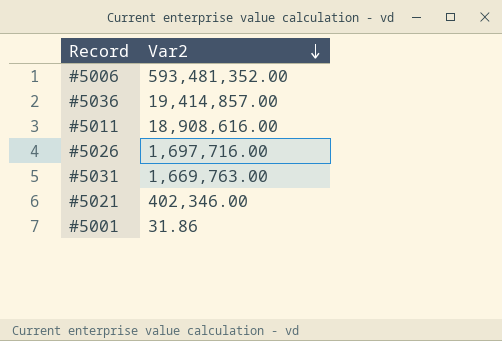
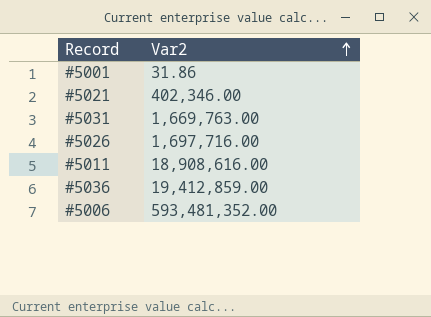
row order: Var2 descending -> Var2 ascending
#5036 | Var2: 19,414,857.00 -> 19,412,859.00

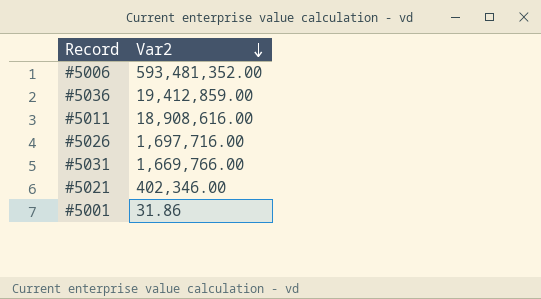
row order: Var2 ascending -> Var2 descending
#5031 | Var2: 1,669,763.00 -> 1,669,766.00

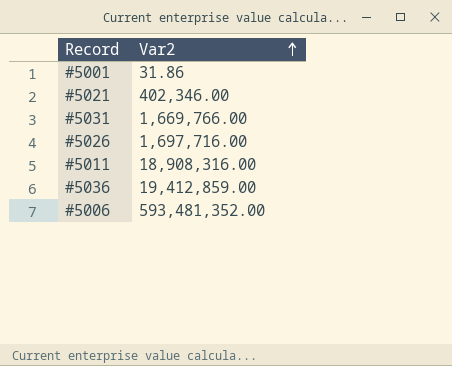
row order: Var2 descending -> Var2 ascending
#5011 | Var2: 18,908,616.00 -> 18,908,316.00

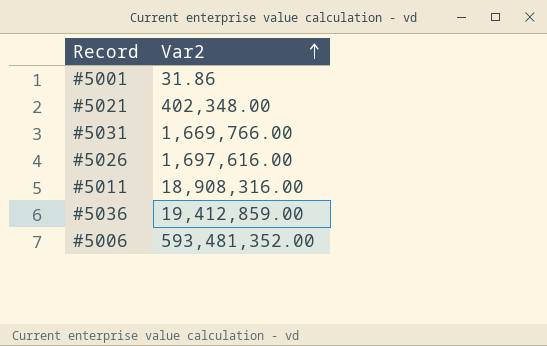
#5021 | Var2: 402,346.00 -> 402,348.00
#5026 | Var2: 1,697,716.00 -> 1,697,616.00

